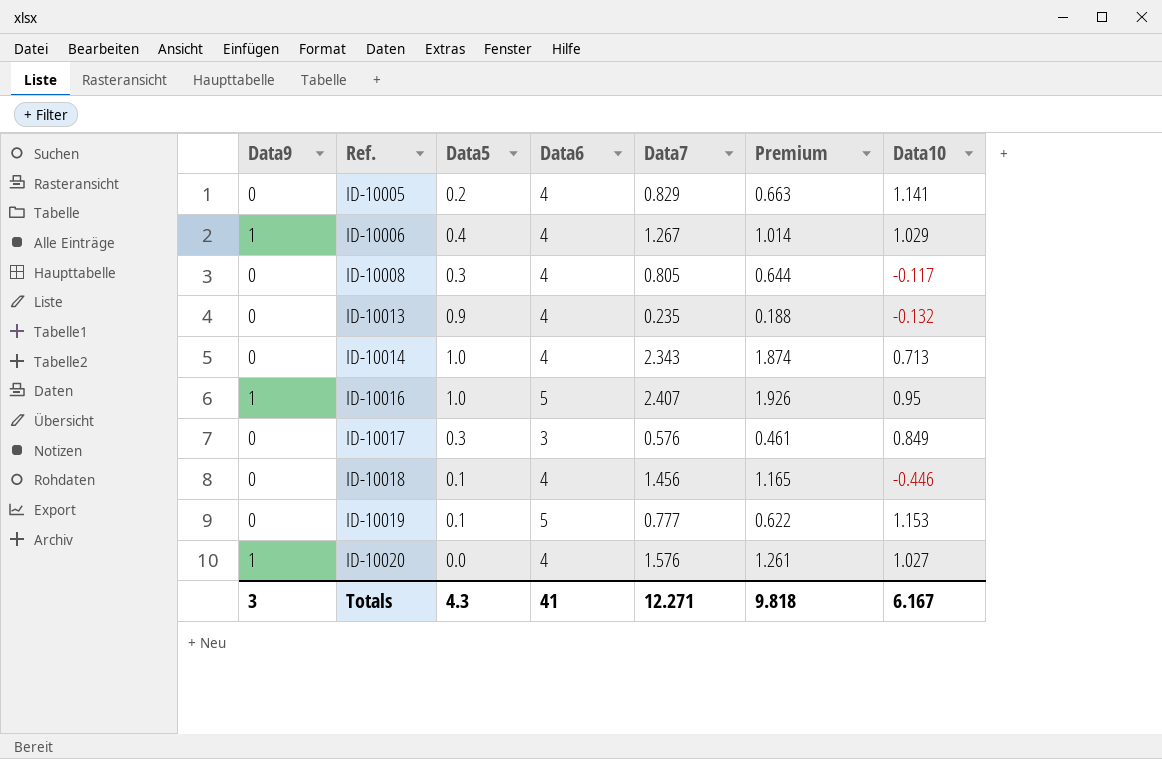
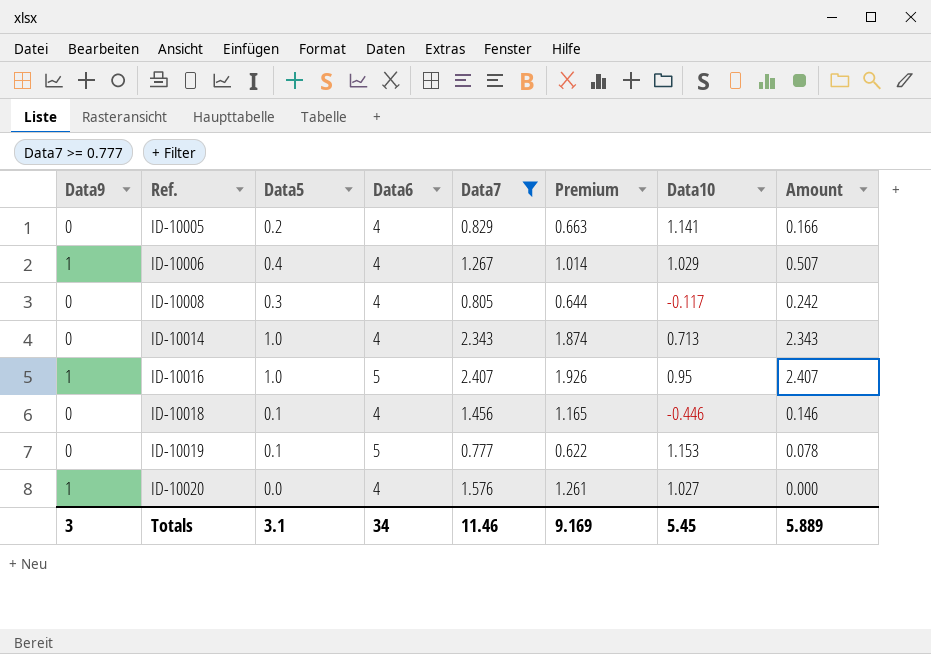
filter: none -> Data7 >= 0.777
column Amount | formula: none -> [Data5] * [Data7]
Totals | Data5: 4.3 -> 3.1
Totals | Data6: 41 -> 34
Totals | Data7: 12.271 -> 11.46
Totals | Premium: 9.818 -> 9.169
Totals | Data10: 6.167 -> 5.45

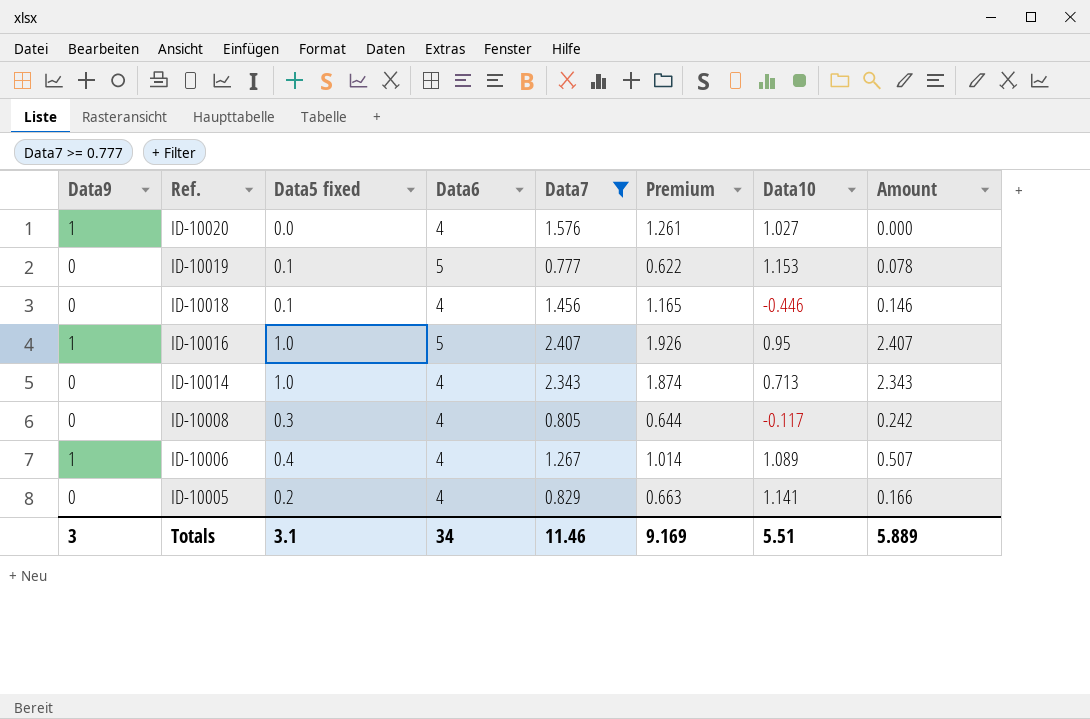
row order: Ref. ascending -> Ref. descending
column name: Data5 -> Data5 fixed
ID-10006 | Data10: 1.029 -> 1.089
Totals | Data10: 5.45 -> 5.51

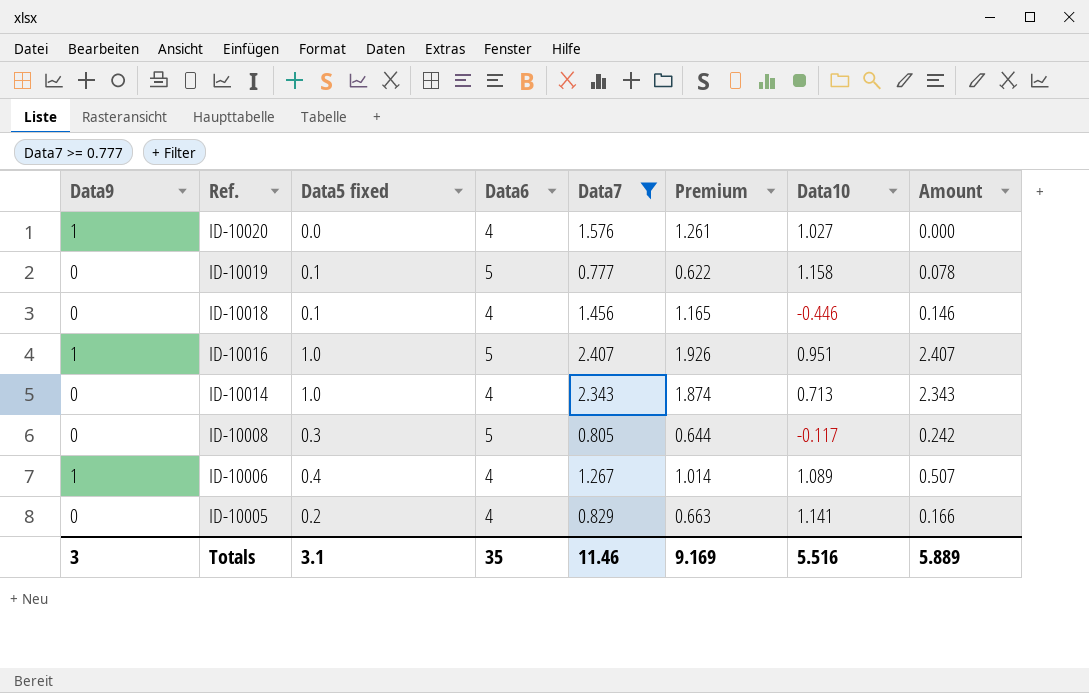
ID-10019 | Data10: 1.153 -> 1.158
ID-10016 | Data10: 0.95 -> 0.951
ID-10008 | Data6: 4 -> 5
Totals | Data6: 34 -> 35
Totals | Data10: 5.51 -> 5.516

